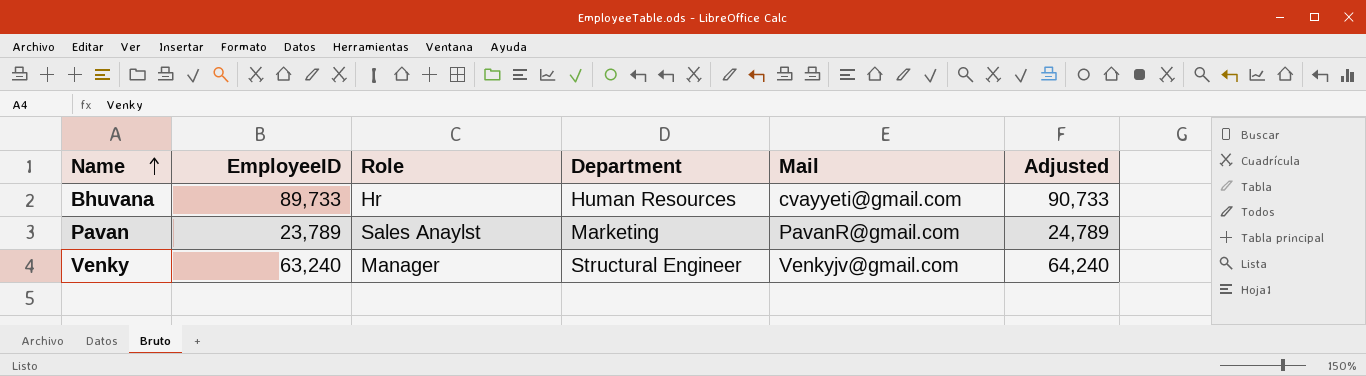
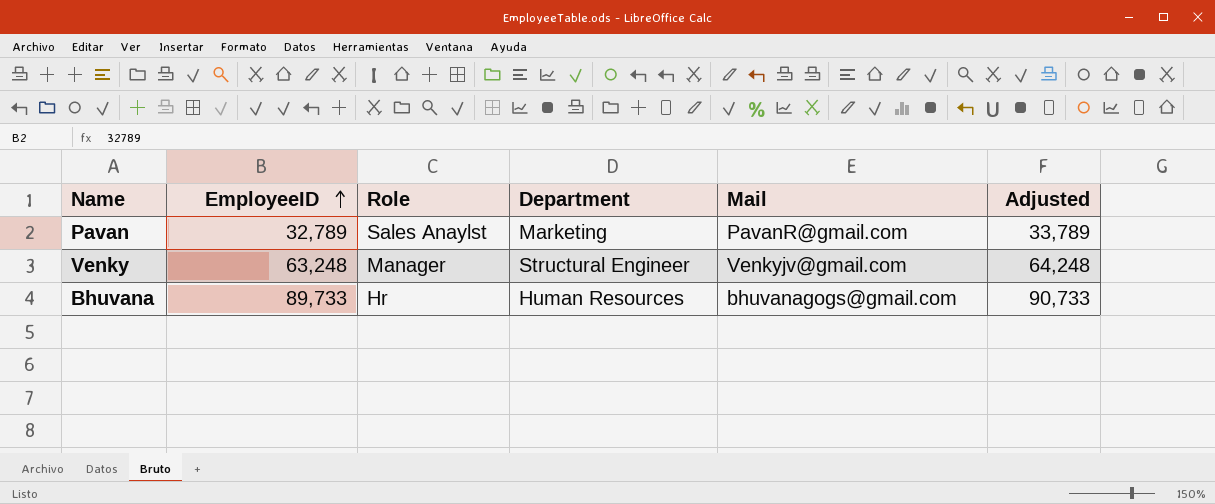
row order: Name ascending -> EmployeeID ascending
Pavan | EmployeeID: 23,789 -> 32,789
Pavan | Adjusted: 24,789 -> 33,789
Venky | EmployeeID: 63,240 -> 63,248
Venky | Adjusted: 64,240 -> 64,248
Bhuvana | Mail: cvayyeti@gmail.com -> bhuvanagogs@gmail.com

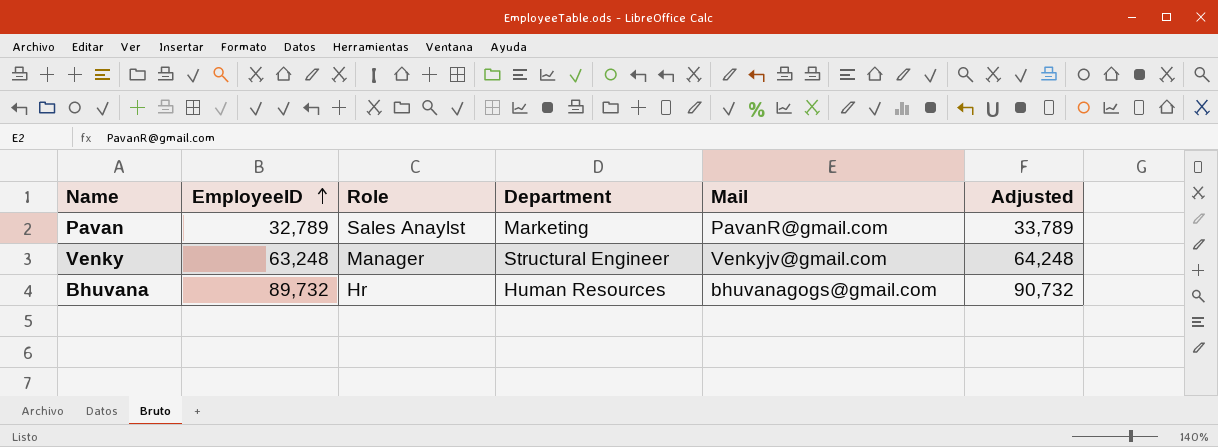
Bhuvana | EmployeeID: 89,733 -> 89,732
Bhuvana | Adjusted: 90,733 -> 90,732

